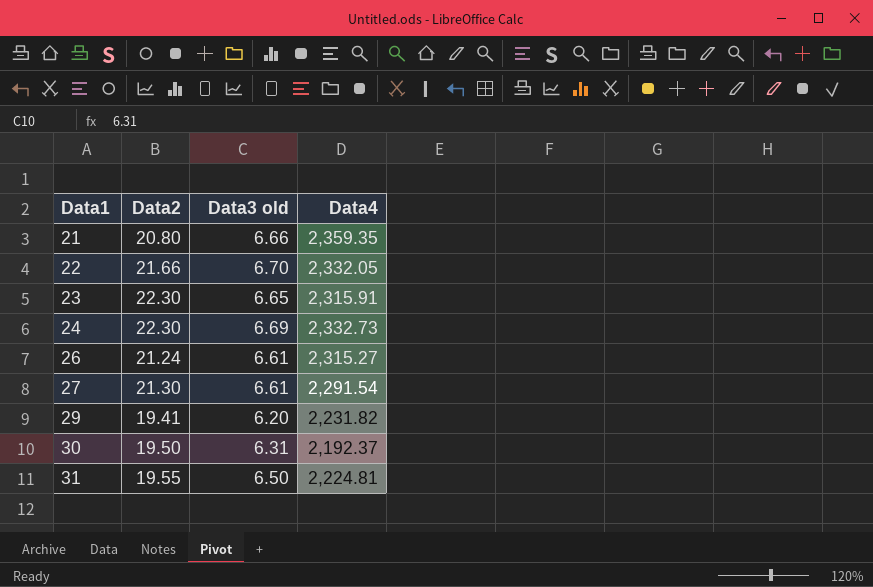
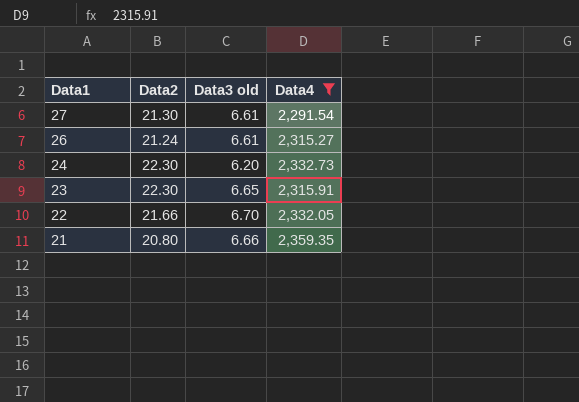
filter: none -> Data4 >= 2,291.54
row order: Data1 ascending -> Data1 descending
24 | Data3 old: 6.69 -> 6.20

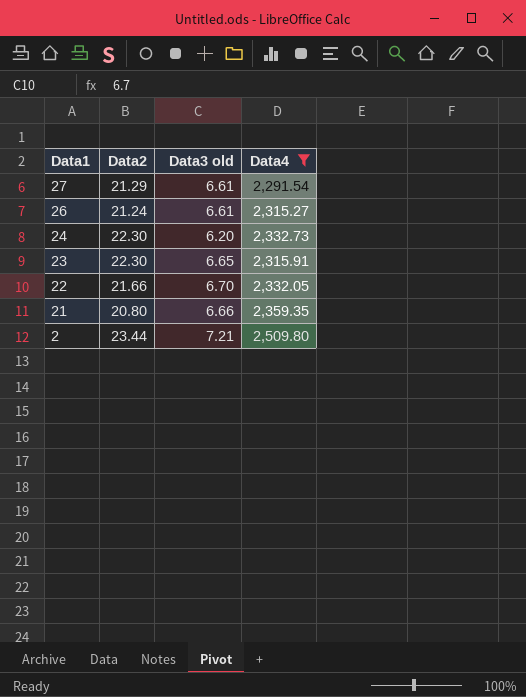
27 | Data2: 21.30 -> 21.29
row 2: none -> 23.44 | 7.21 | 2,509.80

